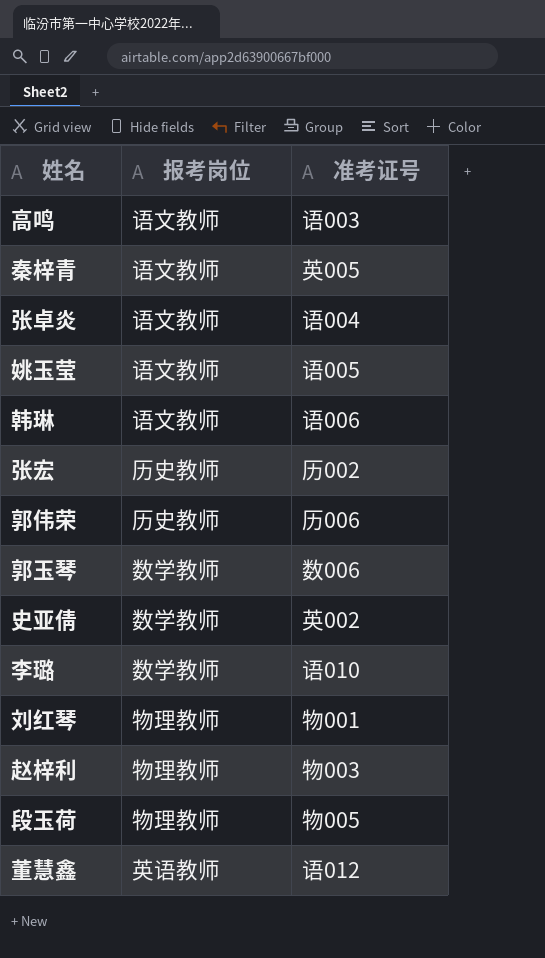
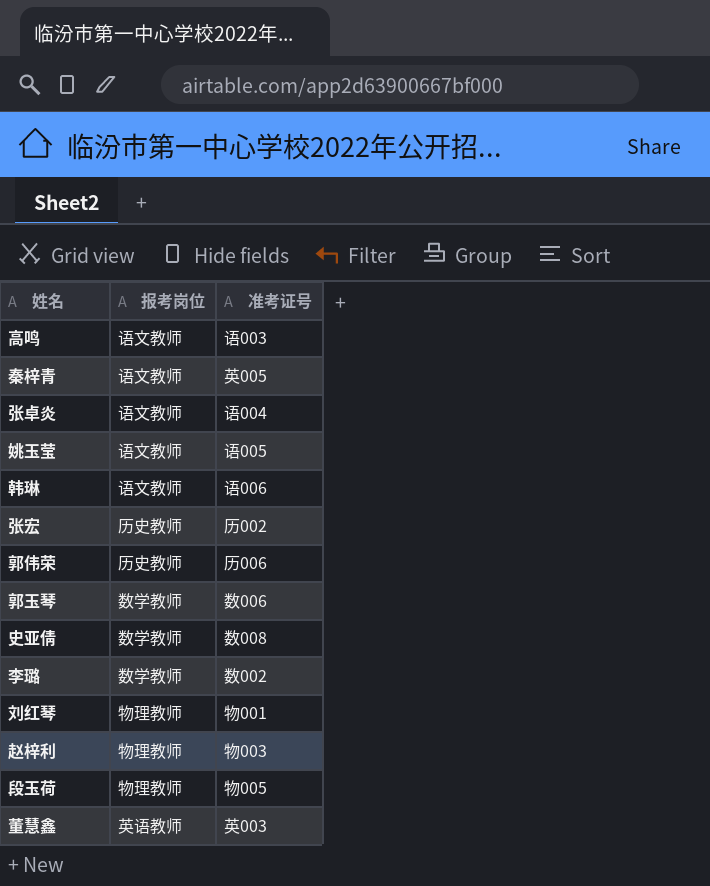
史亚倩 | 准考证号: 英002 -> 数008
李璐 | 准考证号: 语010 -> 数002
董慧鑫 | 准考证号: 语012 -> 英003

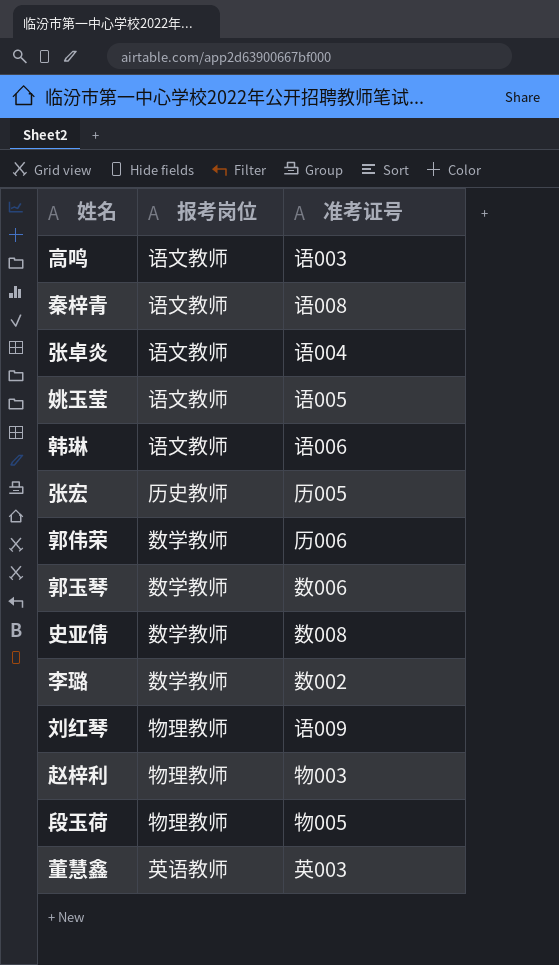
秦梓青 | 准考证号: 英005 -> 语008
张宏 | 准考证号: 历002 -> 历005
郭伟荣 | 报考岗位: 历史教师 -> 数学教师
刘红琴 | 准考证号: 物001 -> 语009

